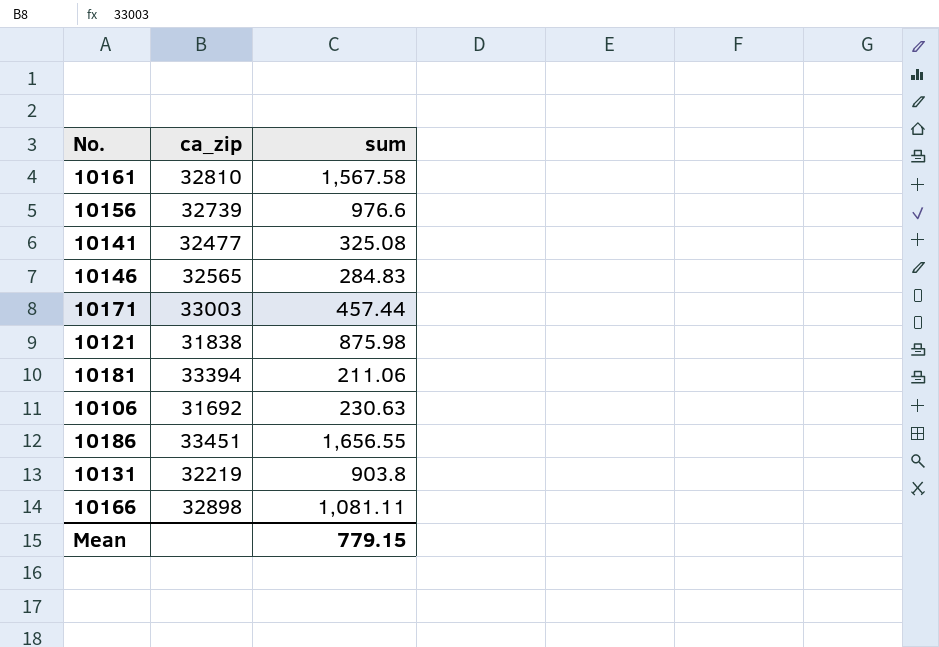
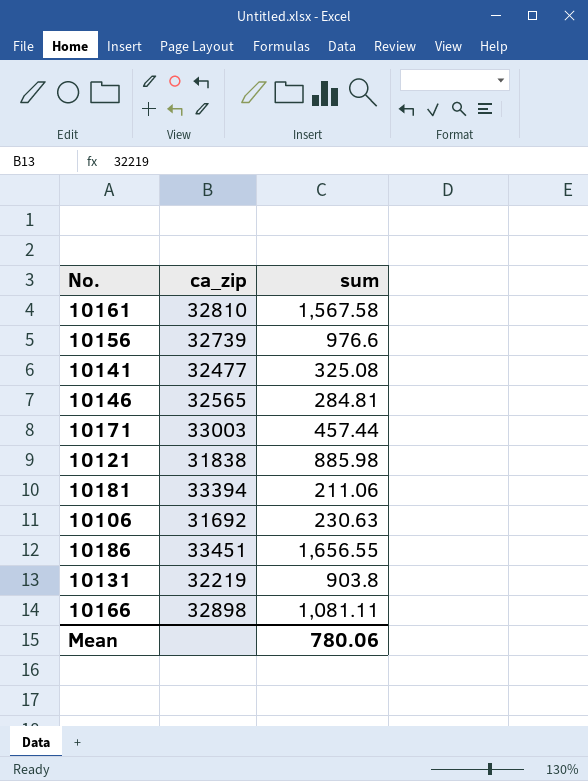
10146 | sum: 284.83 -> 284.81
10121 | sum: 875.98 -> 885.98
Mean | sum: 779.15 -> 780.06

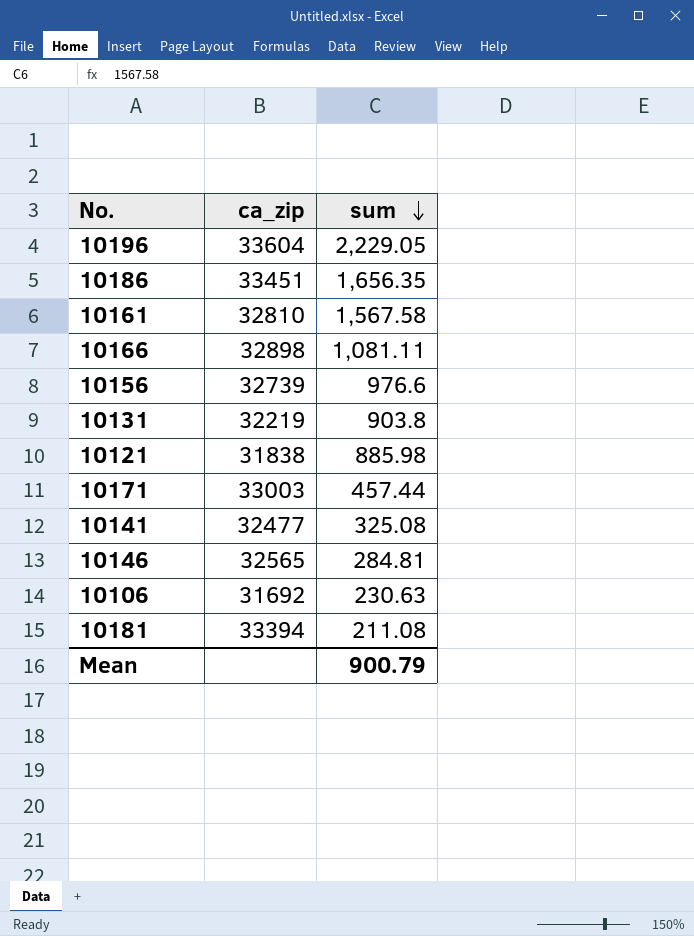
row order: none -> sum descending
row 10196: none -> 33604 | 2,229.05
10186 | sum: 1,656.55 -> 1,656.35
10181 | sum: 211.06 -> 211.08
Mean | sum: 780.06 -> 900.79

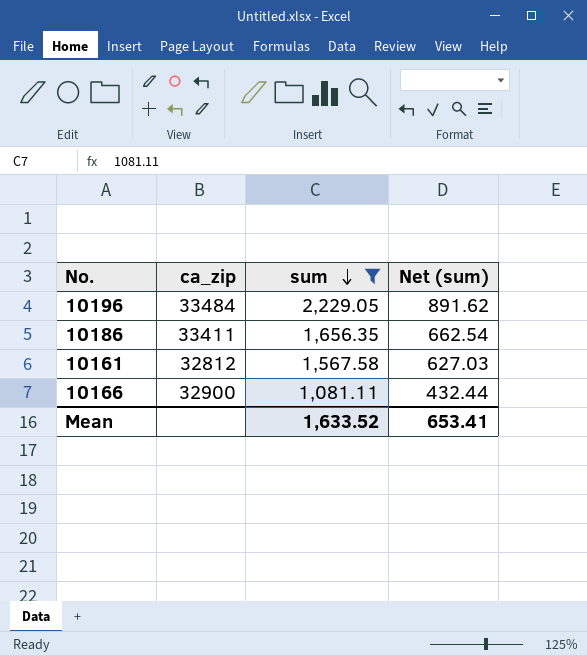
filter: none -> sum >= 1,081.11
column Net (sum) | formula: none -> [sum] * 0.4
10196 | ca_zip: 33604 -> 33484
10186 | ca_zip: 33451 -> 33411
10161 | ca_zip: 32810 -> 32812
10166 | ca_zip: 32898 -> 32900
Mean | sum: 900.79 -> 1,633.52

